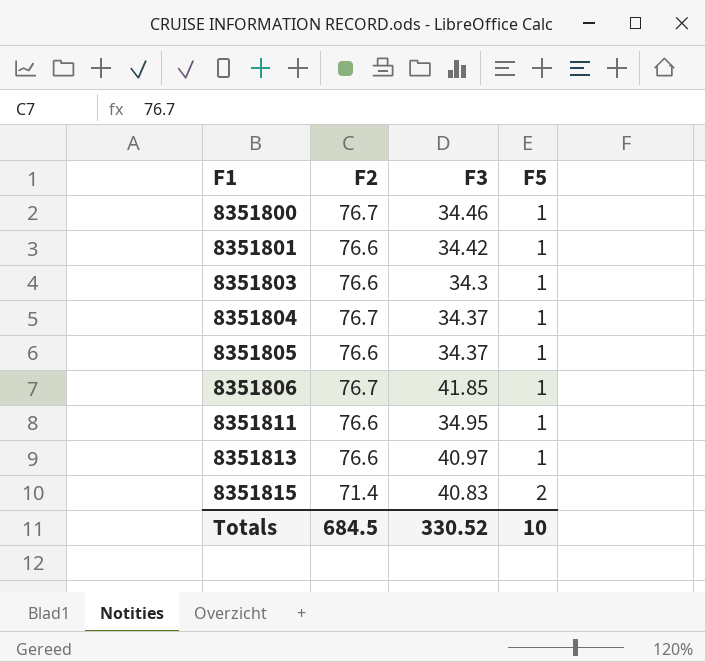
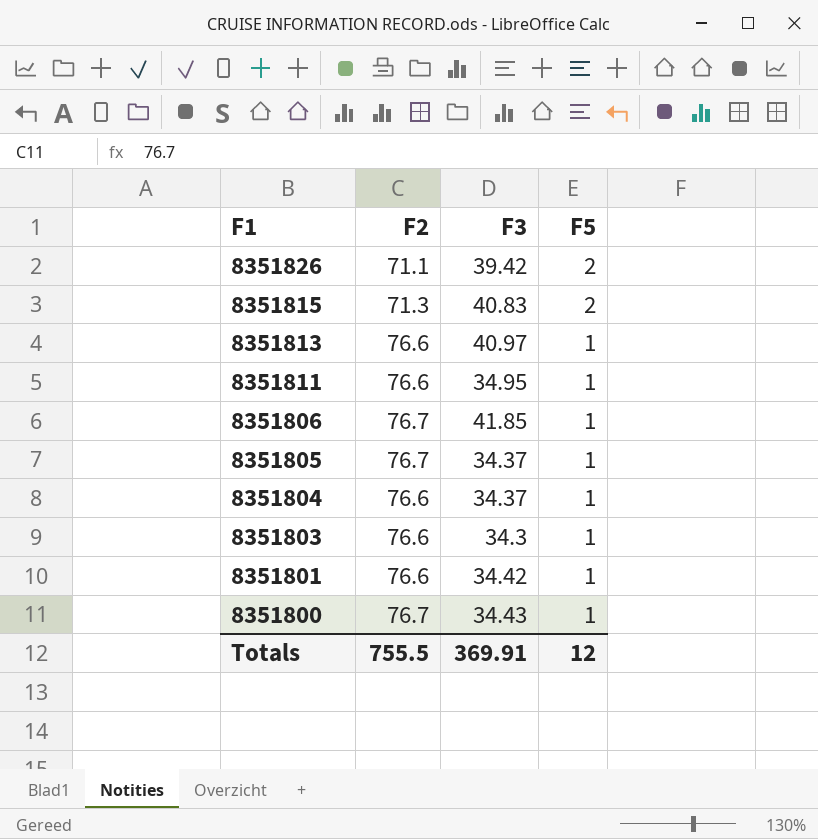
row order: F1 ascending -> F1 descending
row 8351826: none -> 71.1 | 39.42 | 2
8351815 | F2: 71.4 -> 71.3
8351805 | F2: 76.6 -> 76.7
8351804 | F2: 76.7 -> 76.6
8351800 | F3: 34.46 -> 34.43
Totals | F2: 684.5 -> 755.5
Totals | F3: 330.52 -> 369.91
Totals | F5: 10 -> 12

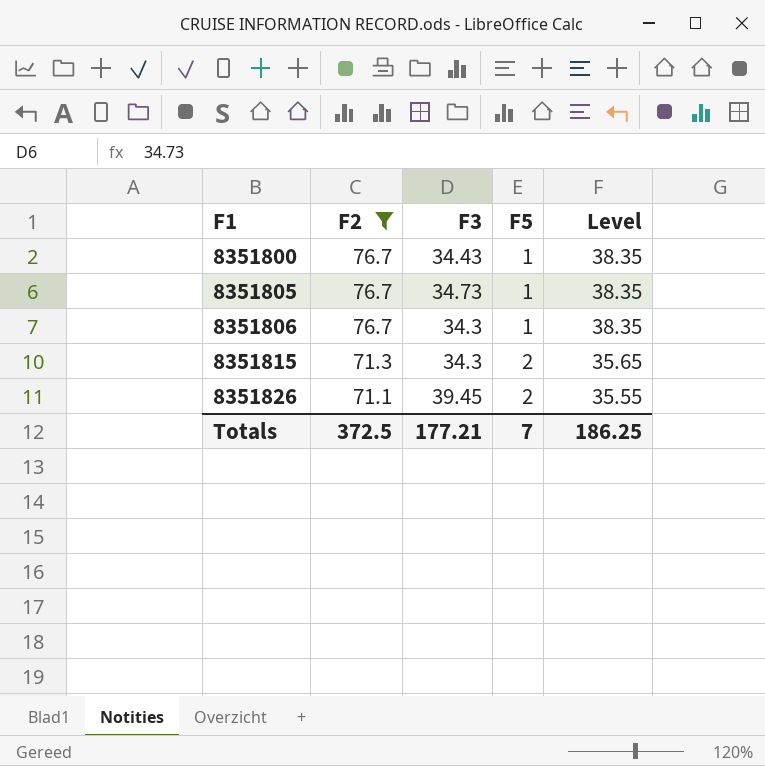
filter: none -> F2 != 76.6
row order: F1 descending -> F1 ascending
column Level | formula: none -> [F2] * 0.5
8351805 | F3: 34.37 -> 34.73
8351806 | F3: 41.85 -> 34.3
8351815 | F3: 40.83 -> 34.3
8351826 | F3: 39.42 -> 39.45
Totals | F2: 755.5 -> 372.5
Totals | F3: 369.91 -> 177.21
Totals | F5: 12 -> 7

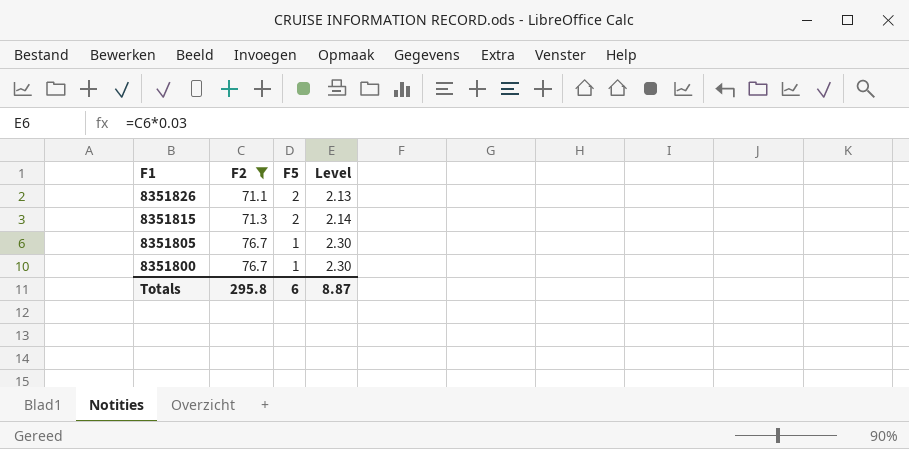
row order: F1 ascending -> F1 descending
column F3 | position: 3 -> none
column Level | formula: [F2] * 0.5 -> [F2] * 0.03
row 8351806: 76.7 | 34.3 | 1 | 38.35 -> none
Totals | F2: 372.5 -> 295.8
Totals | F5: 7 -> 6
Totals | Level: 186.25 -> 8.87

